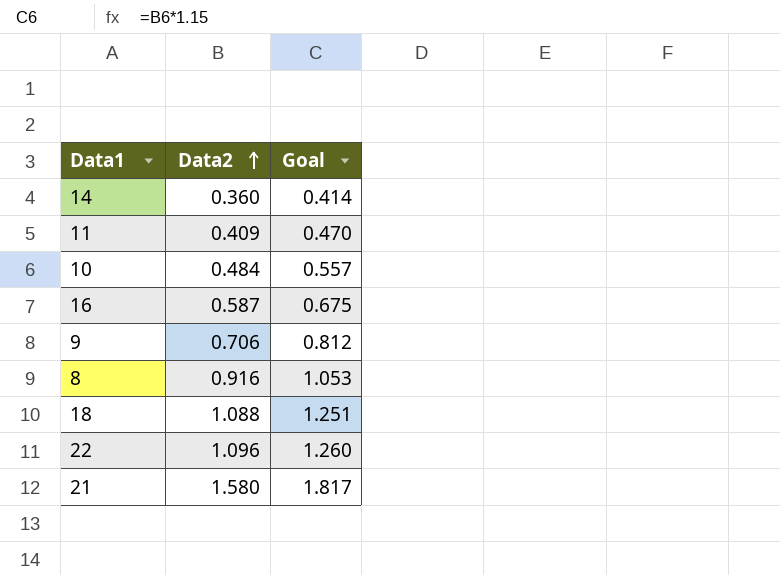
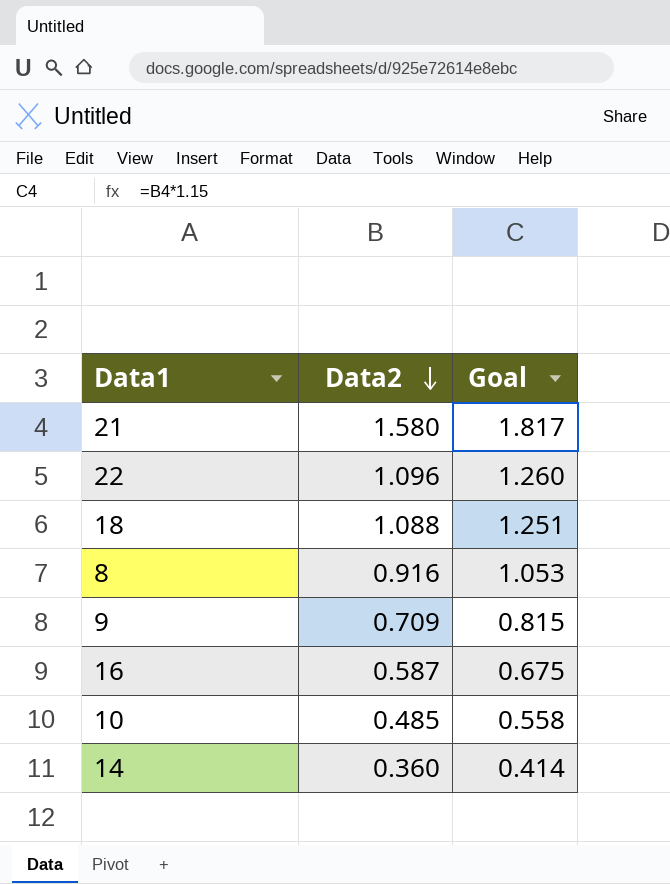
row order: Data2 ascending -> Data2 descending
row 11: 0.409 | 0.470 -> none
9 | Data2: 0.706 -> 0.709
9 | Goal: 0.812 -> 0.815
10 | Data2: 0.484 -> 0.485
10 | Goal: 0.557 -> 0.558

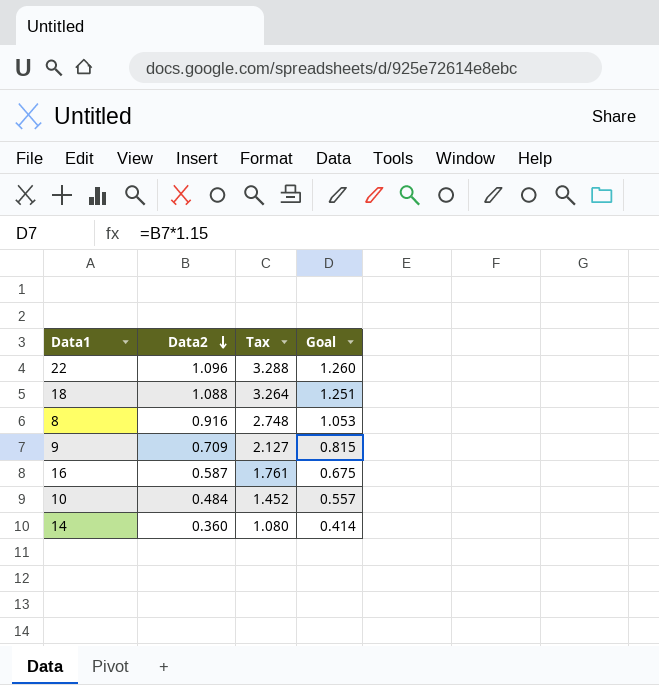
column Tax | formula: none -> [Data2] * 3
row 21: 1.580 | 1.817 -> none
10 | Data2: 0.485 -> 0.484
10 | Goal: 0.558 -> 0.557

